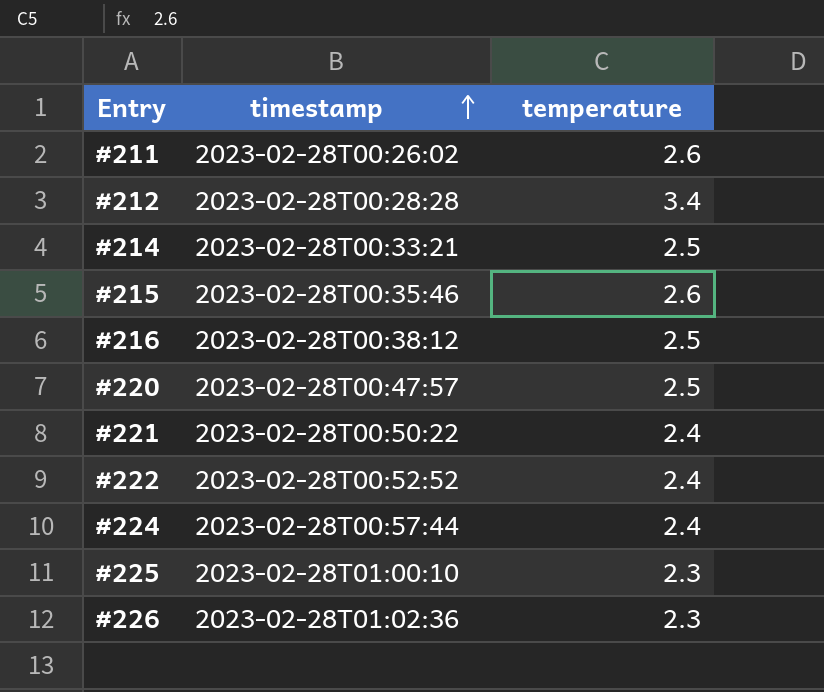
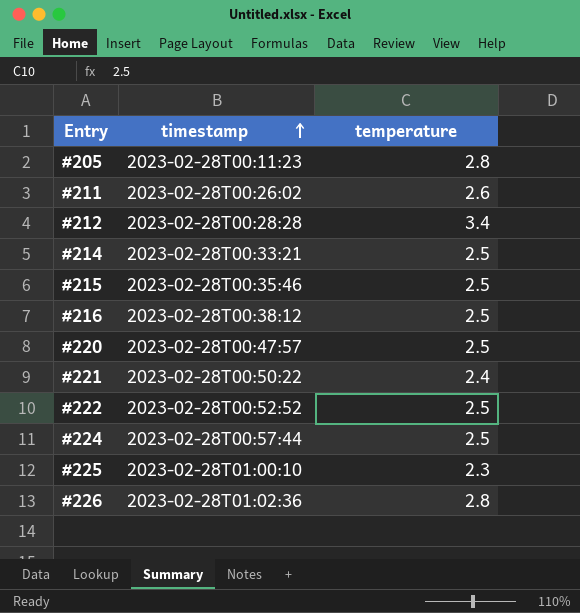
row #205: none -> 2023-02-28T00:11:23 | 2.8
#215 | temperature: 2.6 -> 2.5
#222 | temperature: 2.4 -> 2.5
#224 | temperature: 2.4 -> 2.5
#226 | temperature: 2.3 -> 2.8

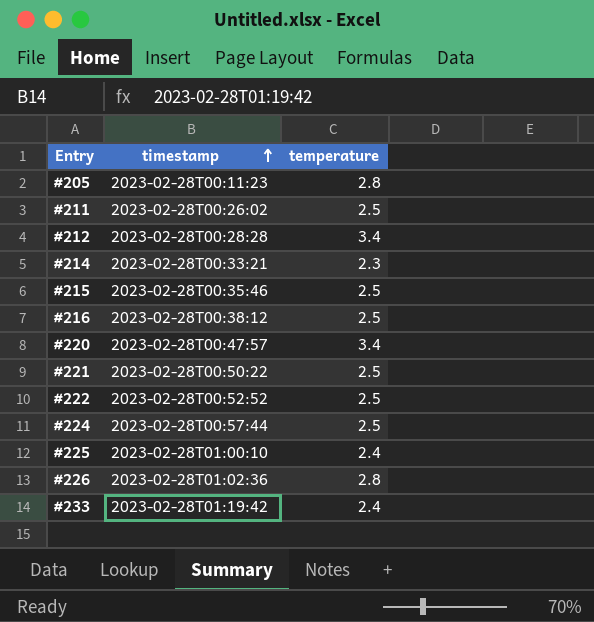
#211 | temperature: 2.6 -> 2.5
#214 | temperature: 2.5 -> 2.3
#220 | temperature: 2.5 -> 3.4
#221 | temperature: 2.4 -> 2.5
#225 | temperature: 2.3 -> 2.4
row #233: none -> 2023-02-28T01:19:42 | 2.4

